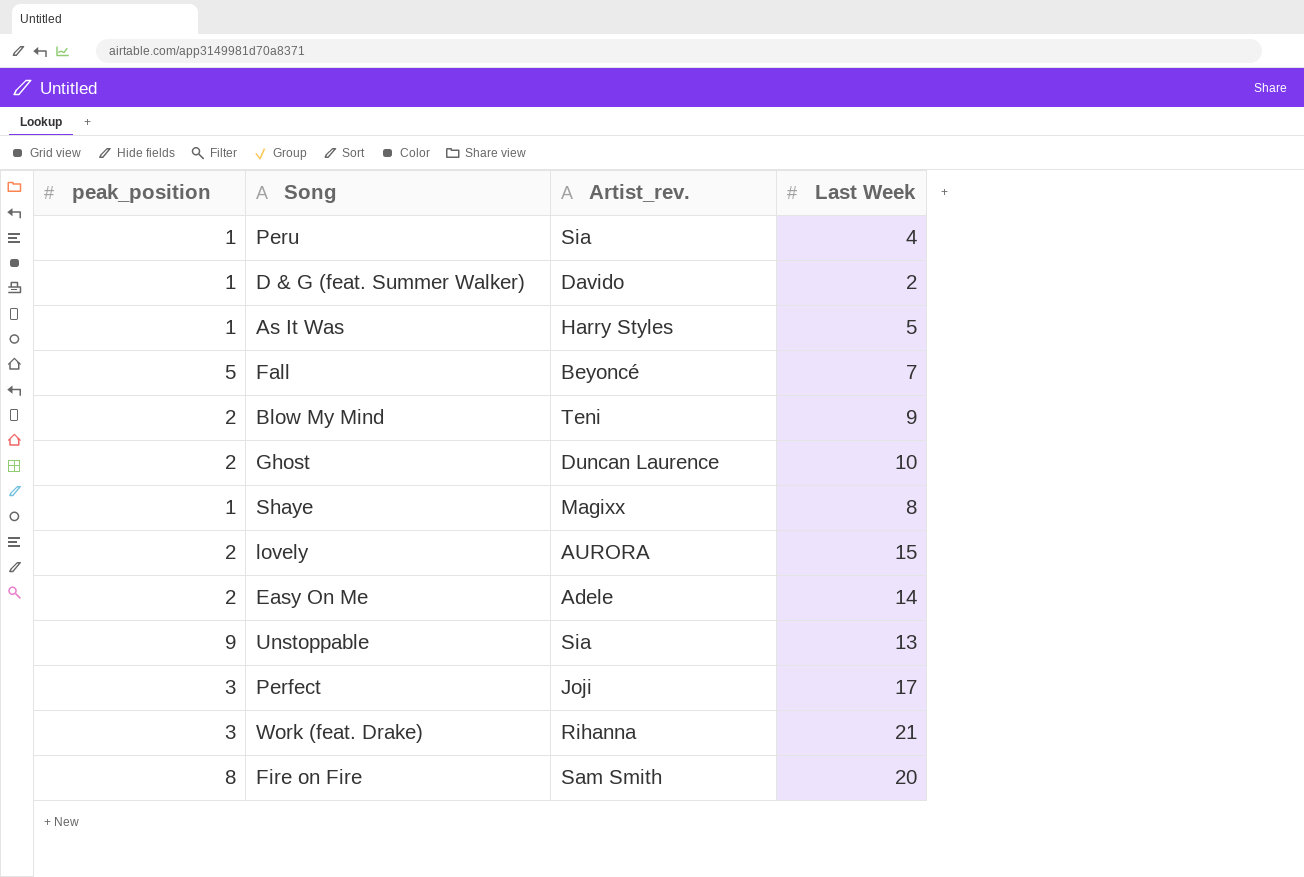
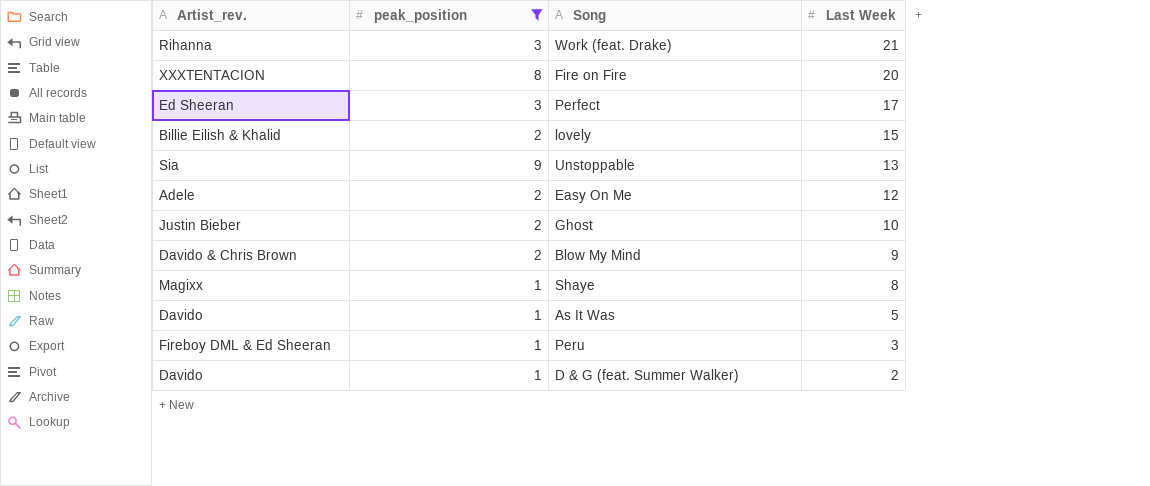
filter: none -> peak_position != 5
row order: none -> Last Week descending
column Artist_rev. | position: 3 -> 1
Fire on Fire | Artist_rev.: Sam Smith -> XXXTENTACION
Perfect | Artist_rev.: Joji -> Ed Sheeran
lovely | Artist_rev.: AURORA -> Billie Eilish & Khalid
Easy On Me | Last Week: 14 -> 12
Ghost | Artist_rev.: Duncan Laurence -> Justin Bieber
Blow My Mind | Artist_rev.: Teni -> Davido & Chris Brown
As It Was | Artist_rev.: Harry Styles -> Davido
Peru | Artist_rev.: Sia -> Fireboy DML & Ed Sheeran
Peru | Last Week: 4 -> 3

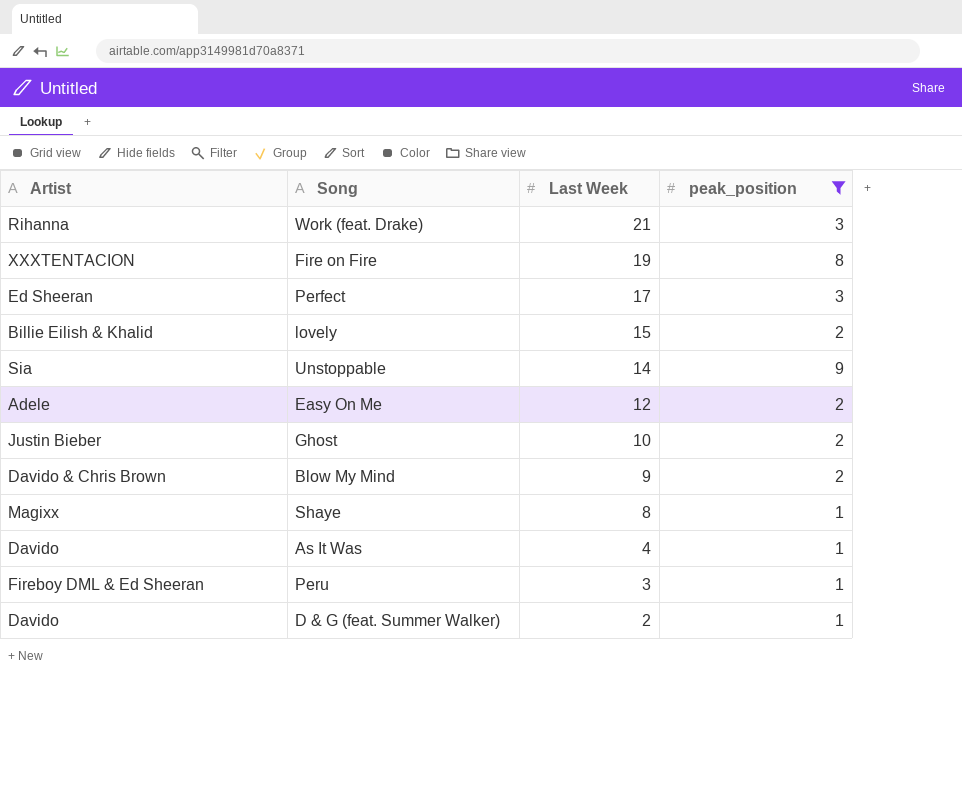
column name: Artist_rev. -> Artist
column peak_position | position: 2 -> 4
Fire on Fire | Last Week: 20 -> 19
Unstoppable | Last Week: 13 -> 14
As It Was | Last Week: 5 -> 4

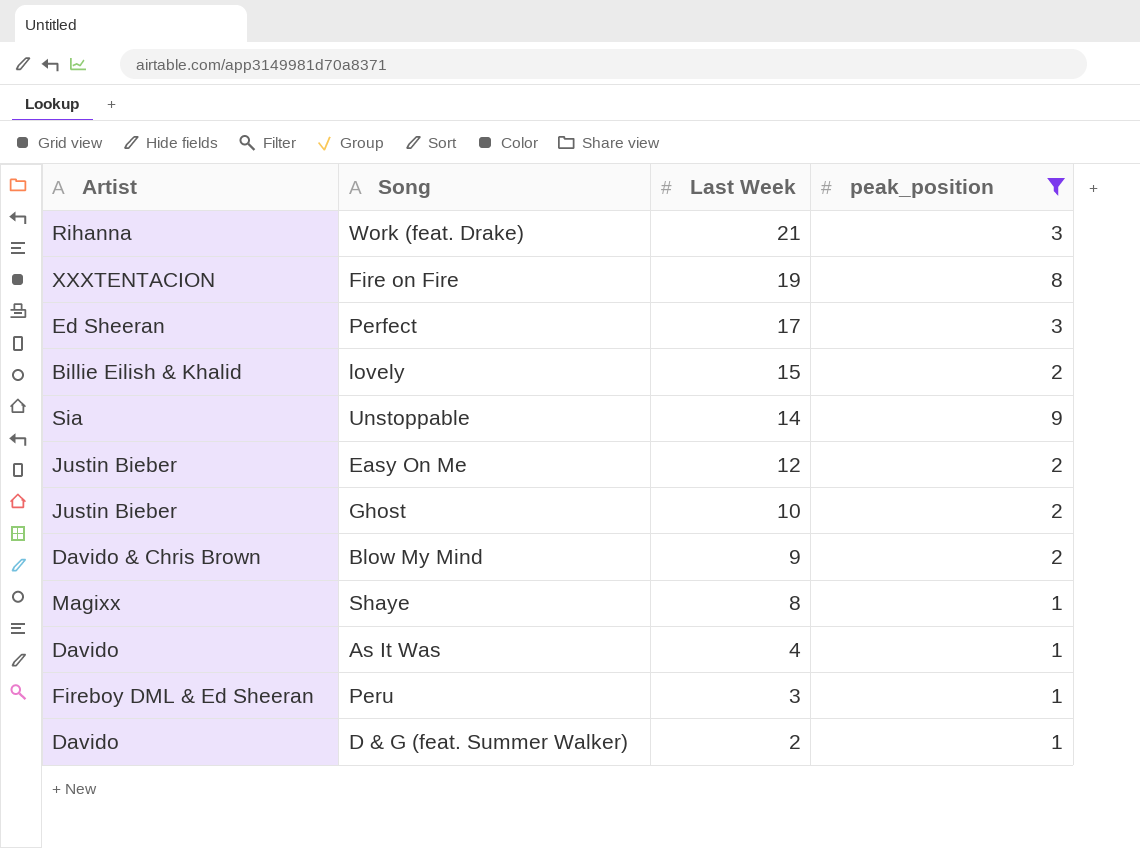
Easy On Me | Artist: Adele -> Justin Bieber

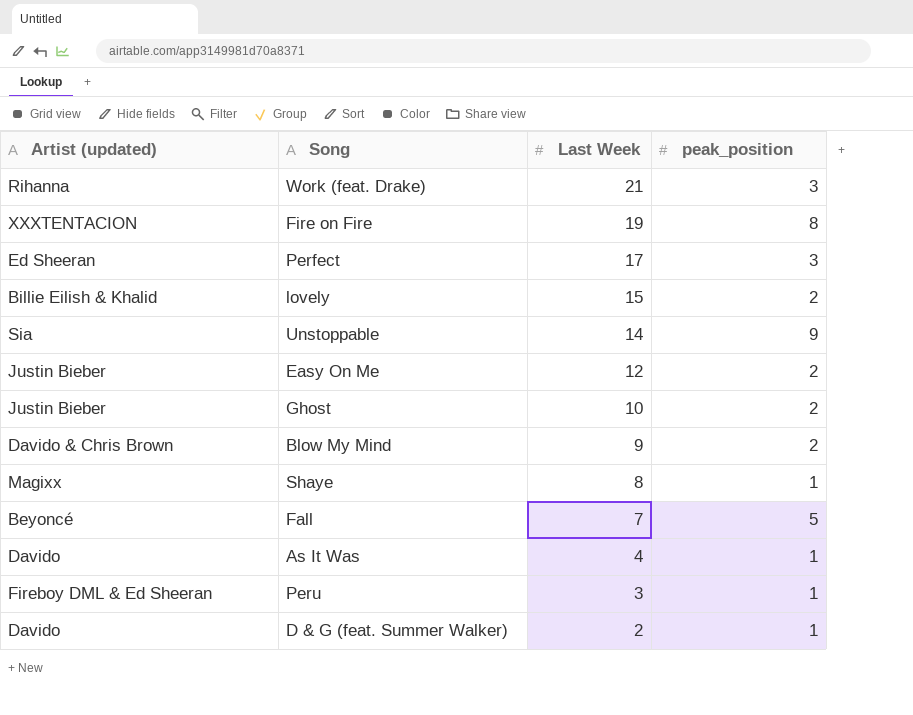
filter: peak_position != 5 -> none
column name: Artist -> Artist (updated)

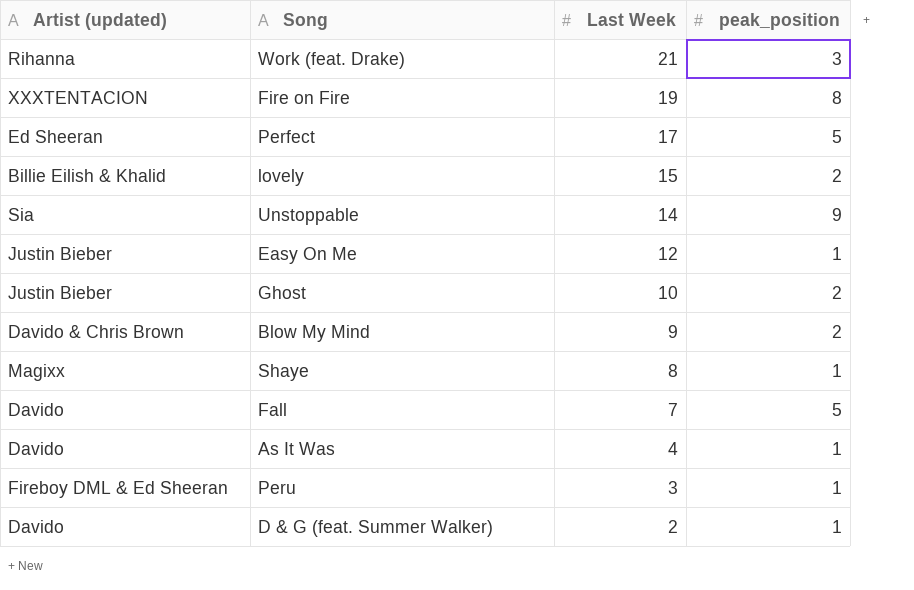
Perfect | peak_position: 3 -> 5
Easy On Me | peak_position: 2 -> 1
Fall | Artist (updated): Beyoncé -> Davido

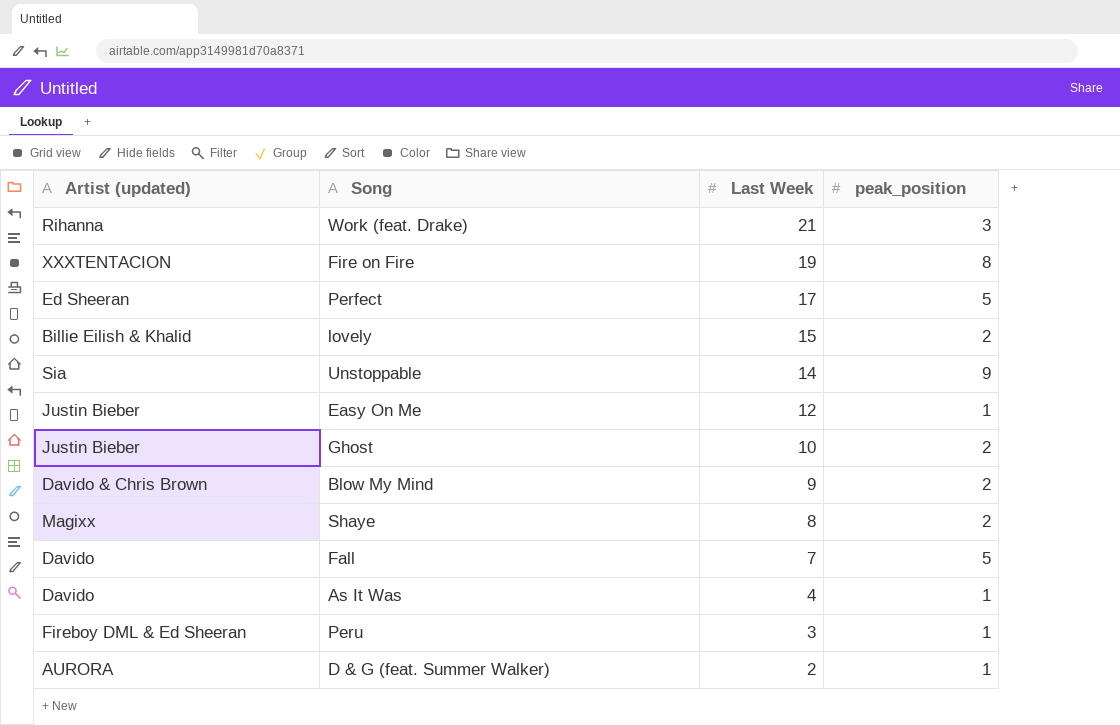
Shaye | peak_position: 1 -> 2
D & G (feat. Summer Walker) | Artist (updated): Davido -> AURORA

